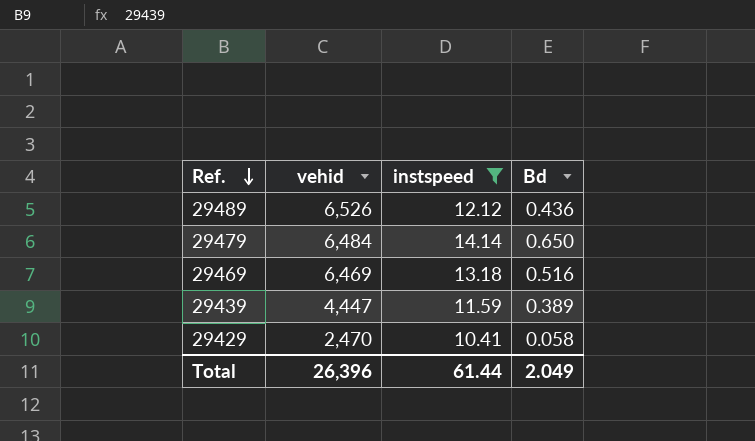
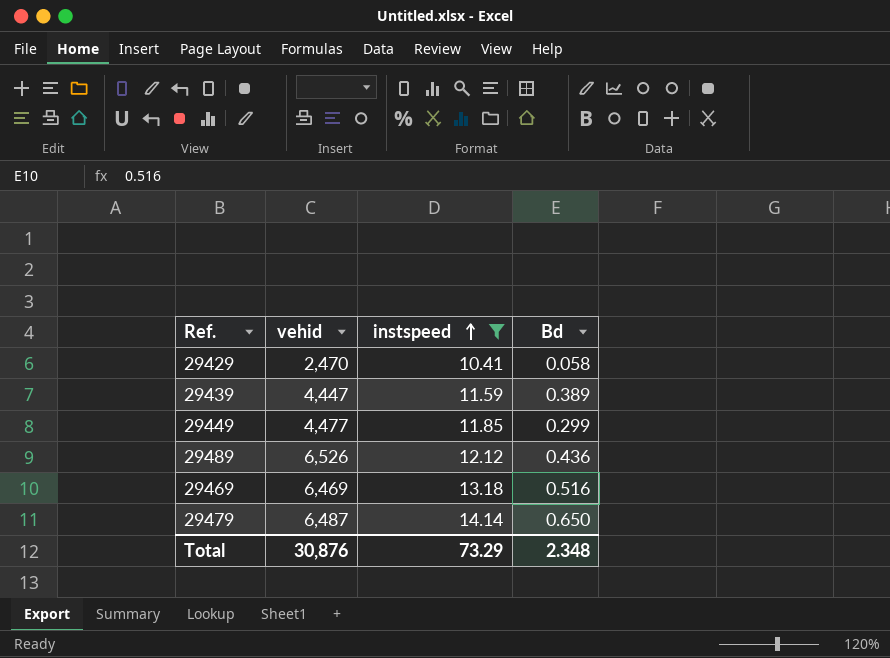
row order: Ref. descending -> instspeed ascending
row 29449: none -> 4,477 | 11.85 | 0.299
29479 | vehid: 6,484 -> 6,487
Total | vehid: 26,396 -> 30,876
Total | instspeed: 61.44 -> 73.29
Total | Bd: 2.049 -> 2.348

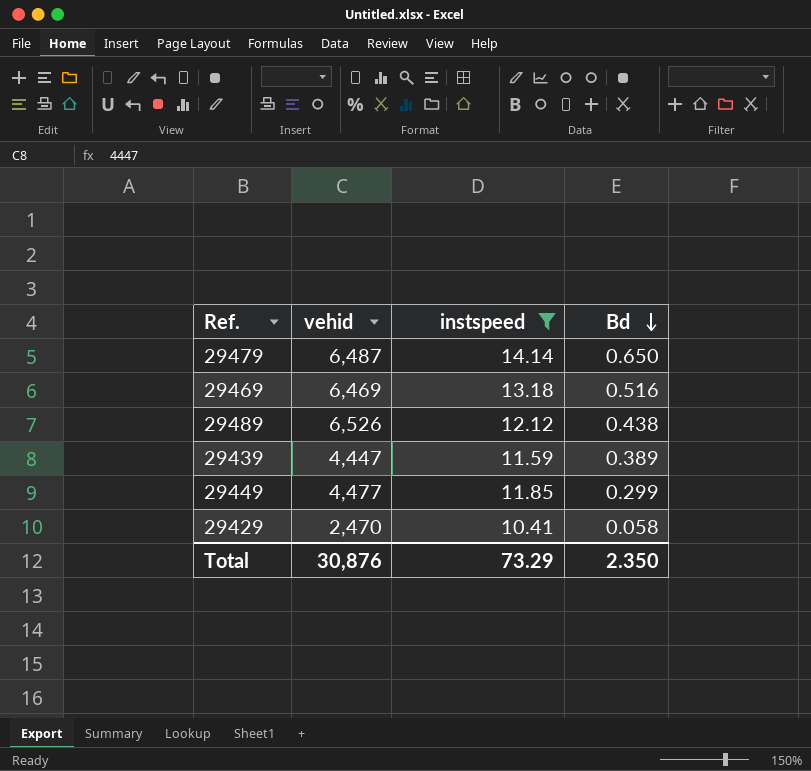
row order: instspeed ascending -> Bd descending
29489 | Bd: 0.436 -> 0.438
Total | Bd: 2.348 -> 2.350

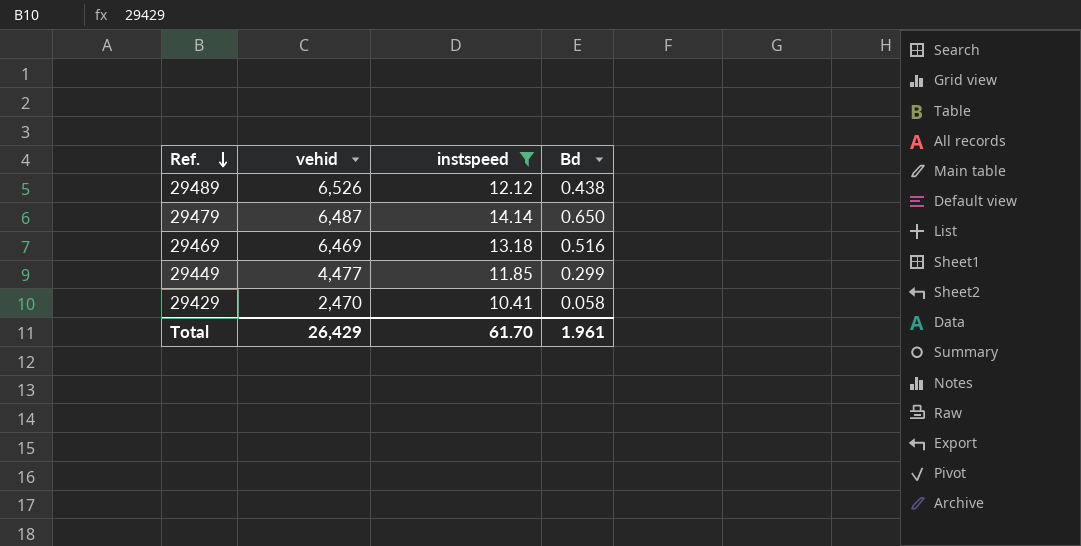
row order: Bd descending -> Ref. descending
row 29439: 4,447 | 11.59 | 0.389 -> none
Total | vehid: 30,876 -> 26,429
Total | instspeed: 73.29 -> 61.70
Total | Bd: 2.350 -> 1.961

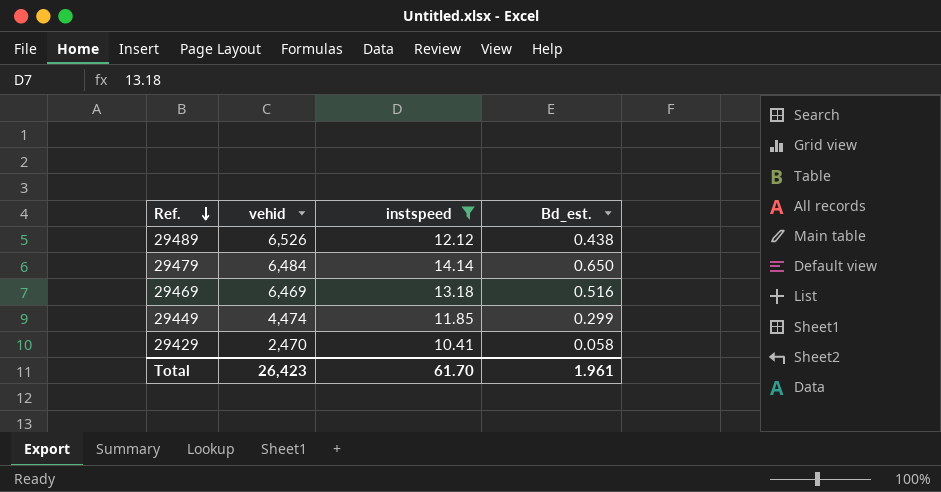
column name: Bd -> Bd_est.
29479 | vehid: 6,487 -> 6,484
29449 | vehid: 4,477 -> 4,474
Total | vehid: 26,429 -> 26,423

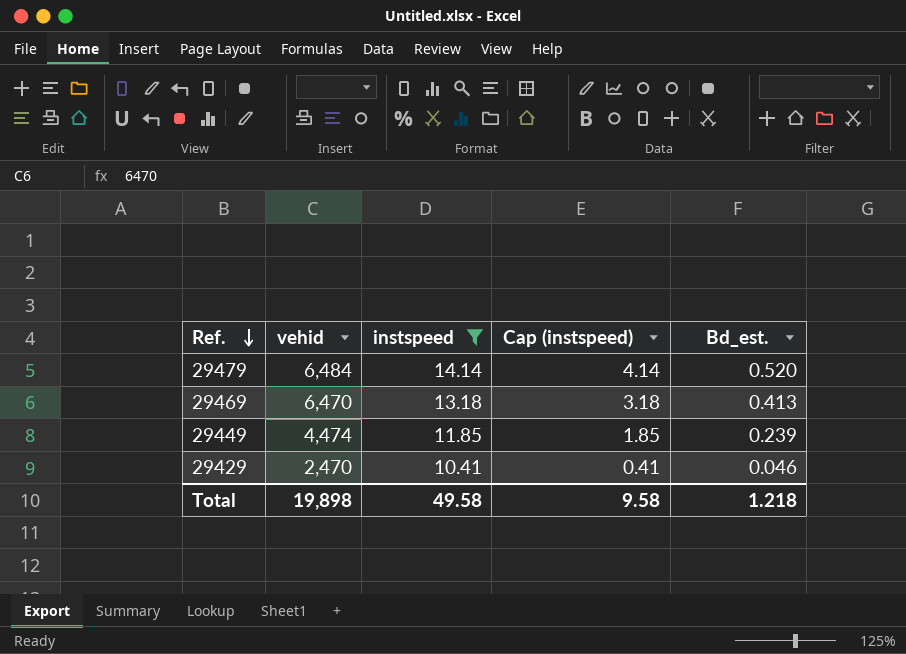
column Cap (instspeed) | formula: none -> [instspeed] - 10
row 29489: 6,526 | 12.12 | 0.438 -> none
29479 | Bd_est.: 0.650 -> 0.520
29469 | vehid: 6,469 -> 6,470
29469 | Bd_est.: 0.516 -> 0.413
29449 | Bd_est.: 0.299 -> 0.239
29429 | Bd_est.: 0.058 -> 0.046
Total | vehid: 26,423 -> 19,898
Total | instspeed: 61.70 -> 49.58
Total | Bd_est.: 1.961 -> 1.218

